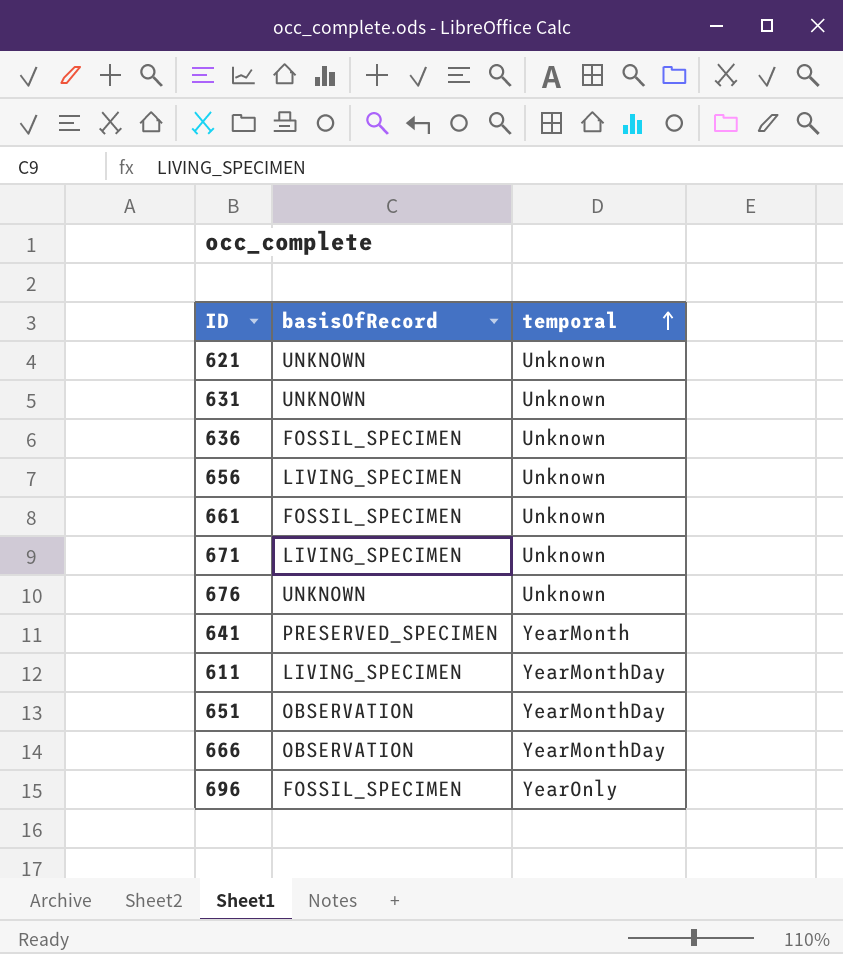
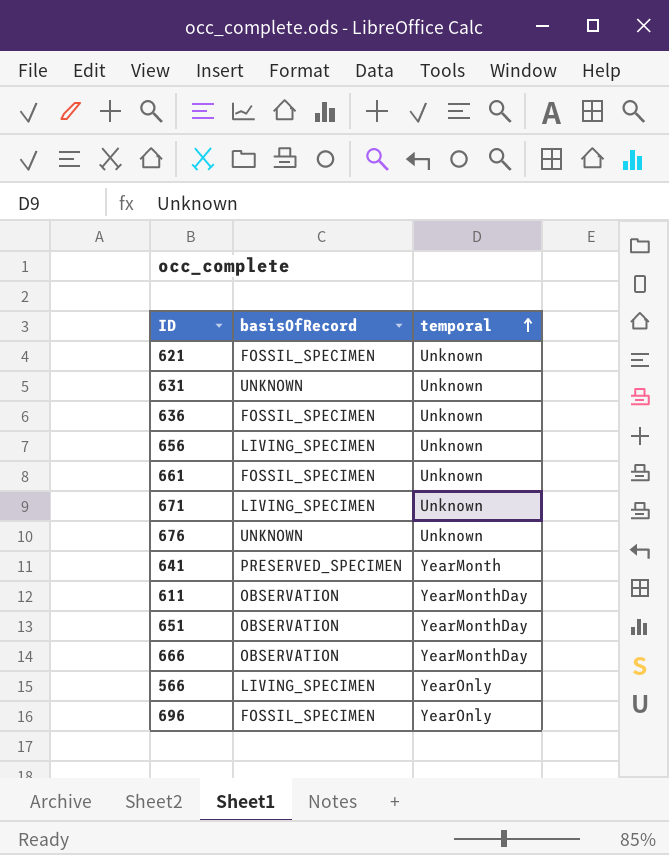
621 | basisOfRecord: UNKNOWN -> FOSSIL_SPECIMEN
611 | basisOfRecord: LIVING_SPECIMEN -> OBSERVATION
row 566: none -> LIVING_SPECIMEN | YearOnly

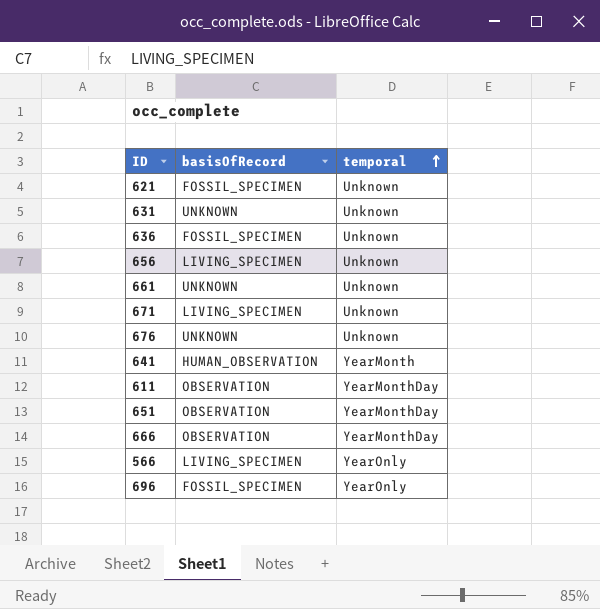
661 | basisOfRecord: FOSSIL_SPECIMEN -> UNKNOWN
641 | basisOfRecord: PRESERVED_SPECIMEN -> HUMAN_OBSERVATION

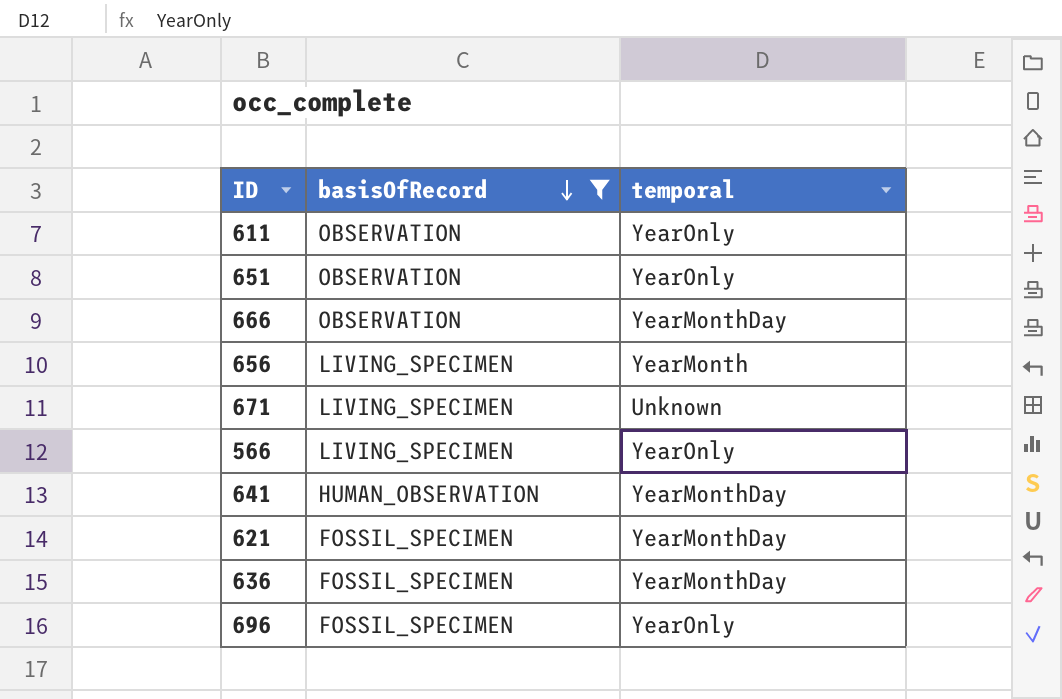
filter: none -> basisOfRecord != UNKNOWN
row order: temporal ascending -> basisOfRecord descending
611 | temporal: YearMonthDay -> YearOnly
651 | temporal: YearMonthDay -> YearOnly
656 | temporal: Unknown -> YearMonth
641 | temporal: YearMonth -> YearMonthDay
621 | temporal: Unknown -> YearMonthDay
636 | temporal: Unknown -> YearMonthDay

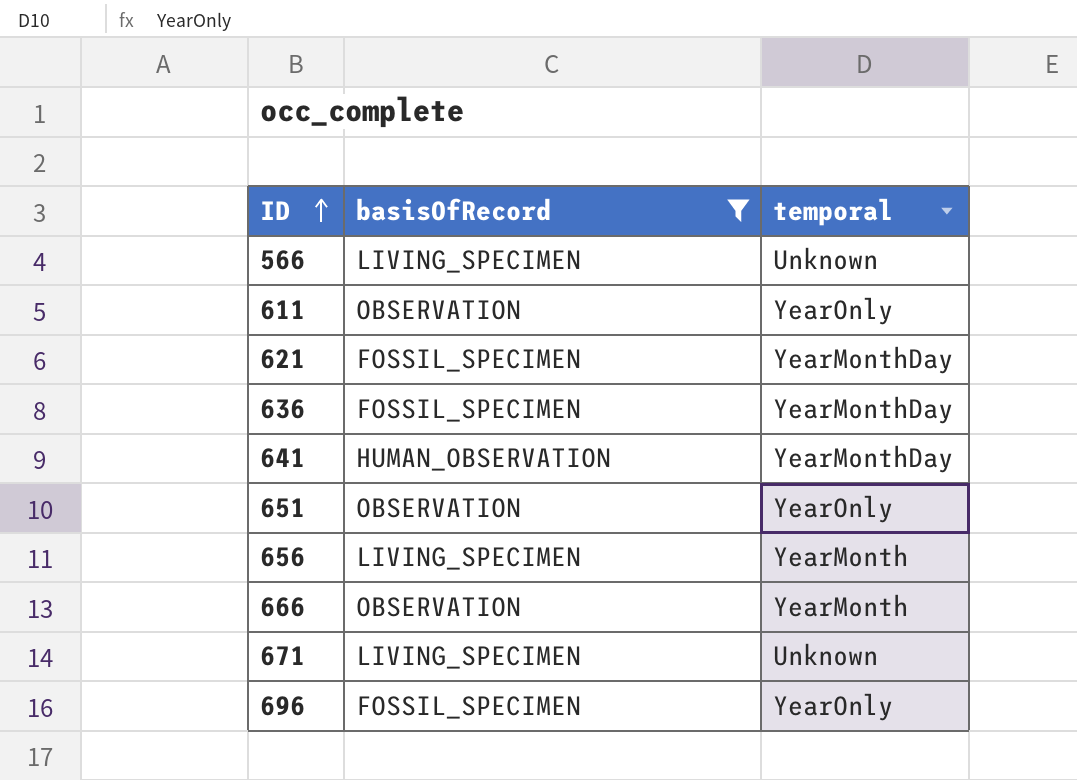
row order: basisOfRecord descending -> ID ascending
566 | temporal: YearOnly -> Unknown
666 | temporal: YearMonthDay -> YearMonth

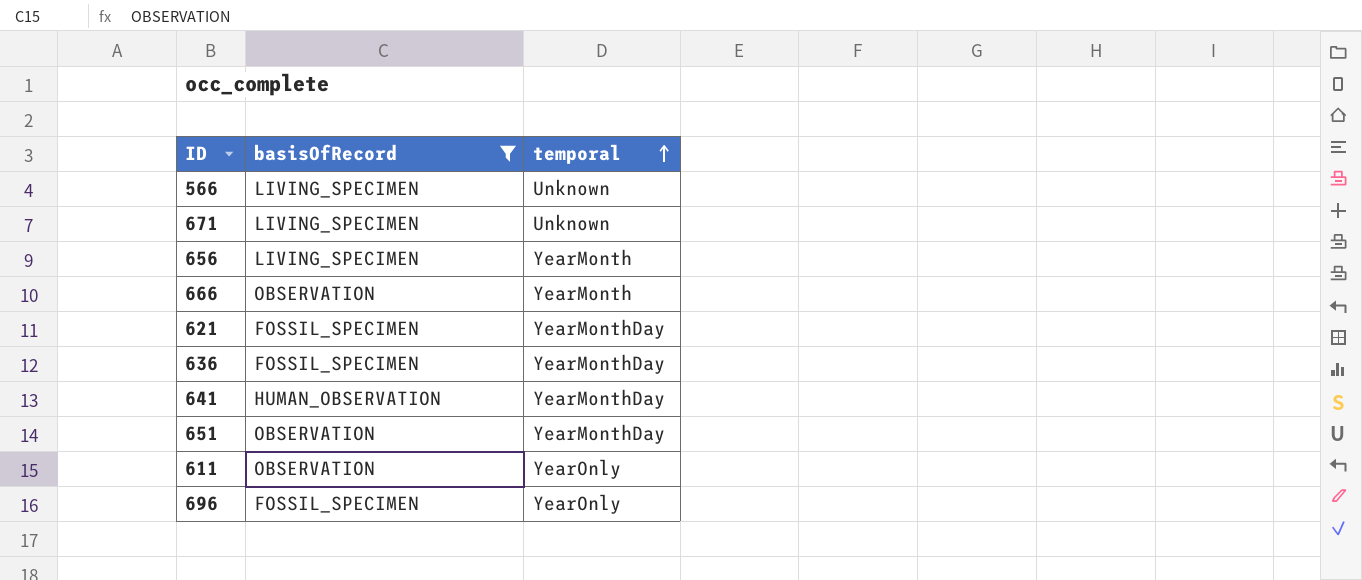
row order: ID ascending -> temporal ascending
651 | temporal: YearOnly -> YearMonthDay

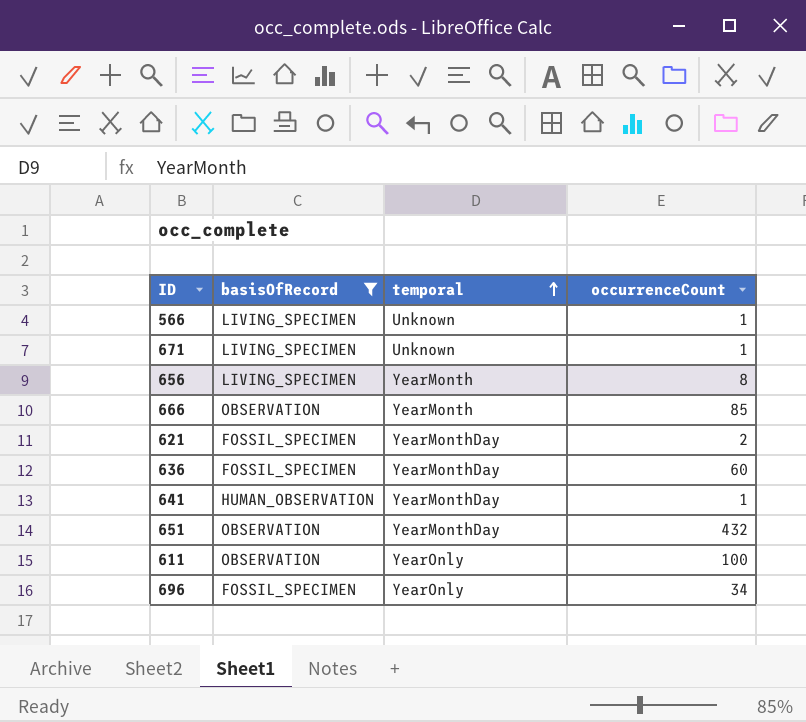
column occurrenceCount | position: none -> 4

